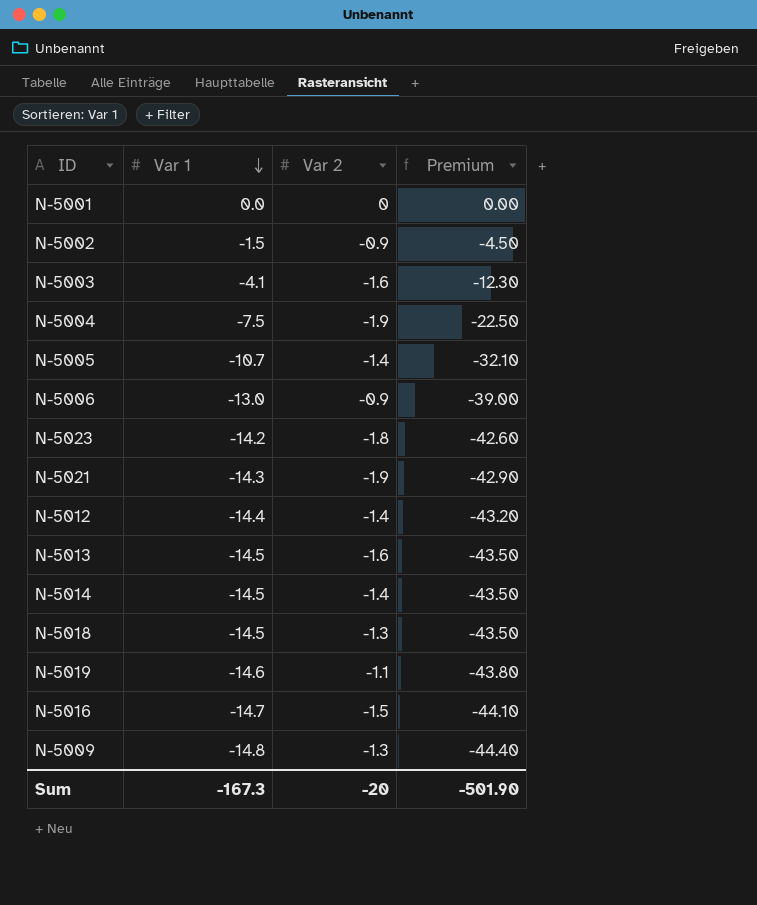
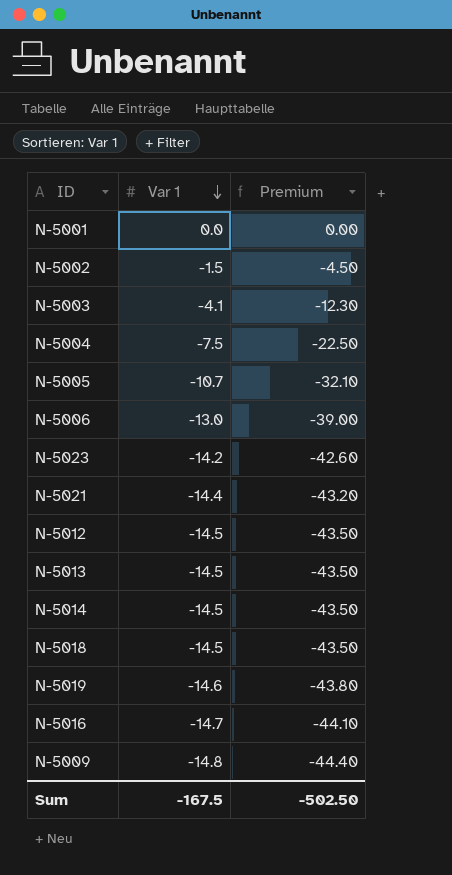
column Var 2 | position: 3 -> none
N-5021 | Var 1: -14.3 -> -14.4
N-5021 | Premium: -42.90 -> -43.20
N-5012 | Var 1: -14.4 -> -14.5
N-5012 | Premium: -43.20 -> -43.50
Sum | Var 1: -167.3 -> -167.5
Sum | Premium: -501.90 -> -502.50

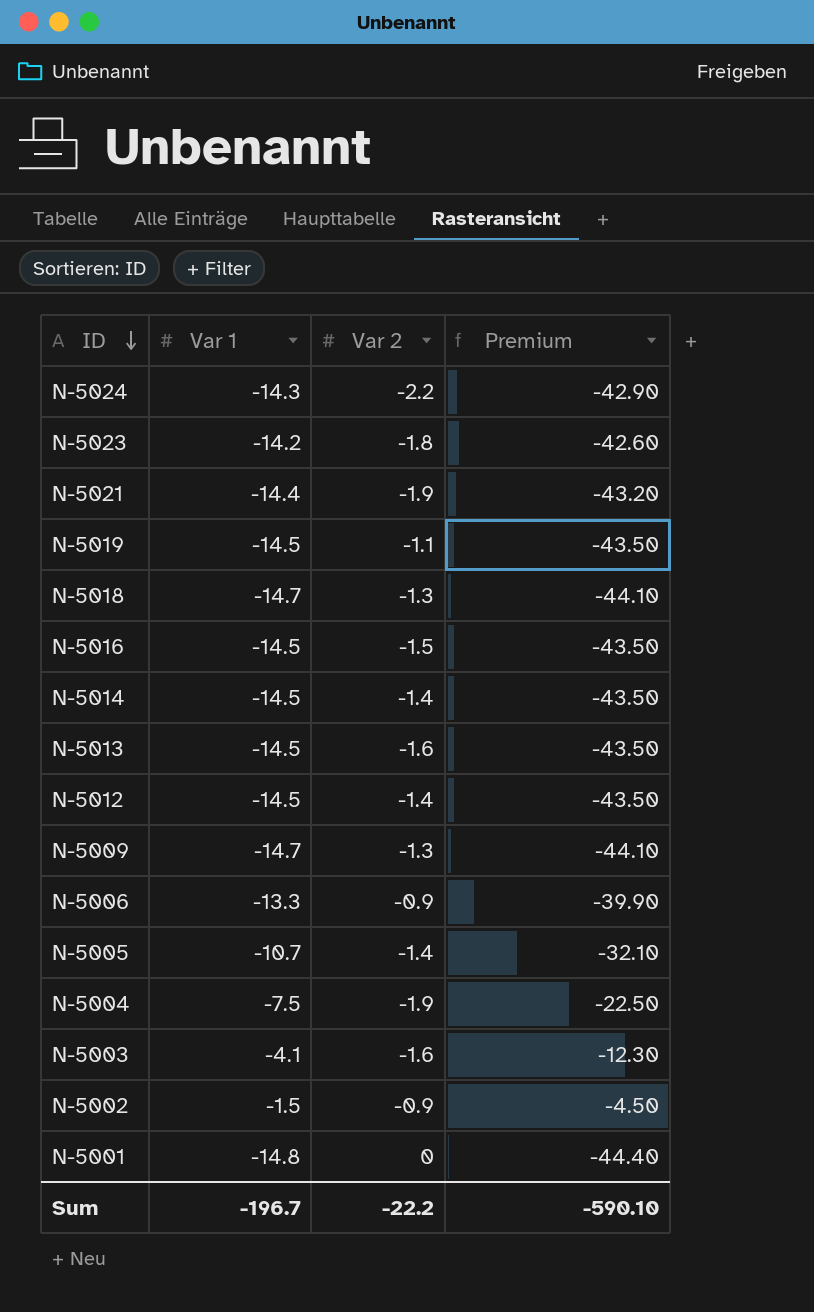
row order: Var 1 descending -> ID descending
column Var 2 | position: none -> 3
row N-5024: none -> -14.3 | -2.2 | -42.90
N-5019 | Var 1: -14.6 -> -14.5
N-5019 | Premium: -43.80 -> -43.50
N-5018 | Var 1: -14.5 -> -14.7
N-5018 | Premium: -43.50 -> -44.10
N-5016 | Var 1: -14.7 -> -14.5
N-5016 | Premium: -44.10 -> -43.50
N-5009 | Var 1: -14.8 -> -14.7
N-5009 | Premium: -44.40 -> -44.10
N-5006 | Var 1: -13.0 -> -13.3
N-5006 | Premium: -39.00 -> -39.90
N-5001 | Var 1: 0.0 -> -14.8
N-5001 | Premium: 0.00 -> -44.40
Sum | Var 1: -167.5 -> -196.7
Sum | Premium: -502.50 -> -590.10

